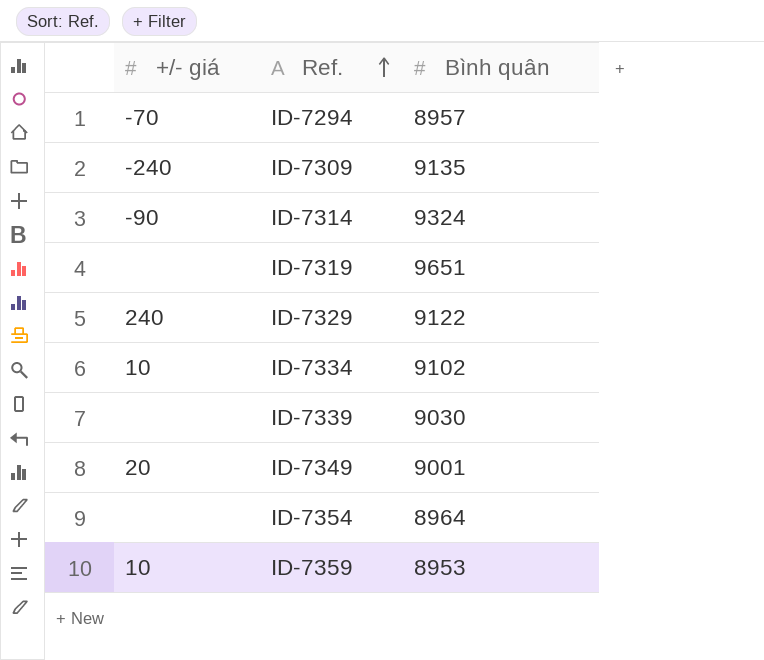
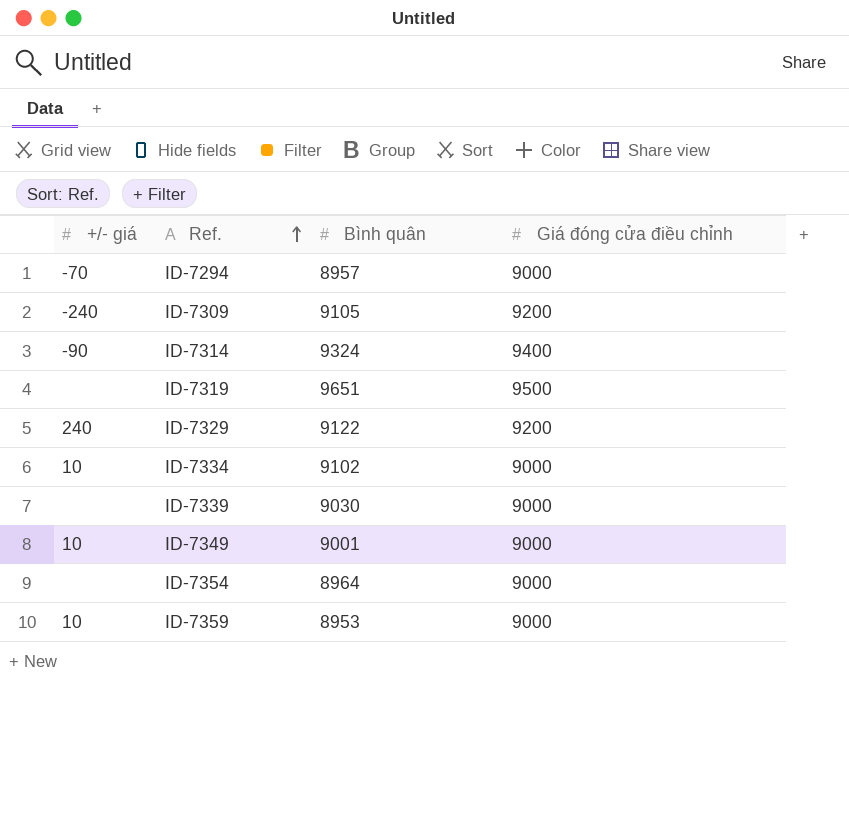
column Giá đóng cửa điều chỉnh | position: none -> 4
ID-7309 | Bình quân: 9135 -> 9105
ID-7349 | +/- giá: 20 -> 10

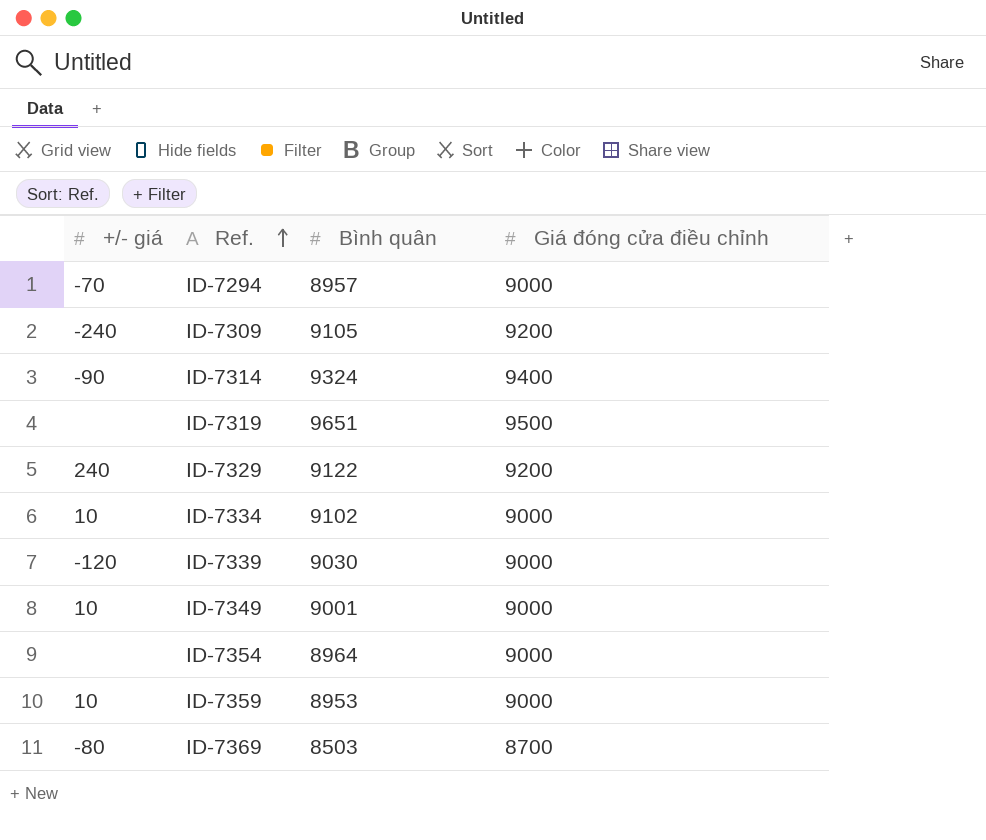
ID-7339 | +/- giá: none -> -120
row ID-7369: none -> -80 | 8503 | 8700

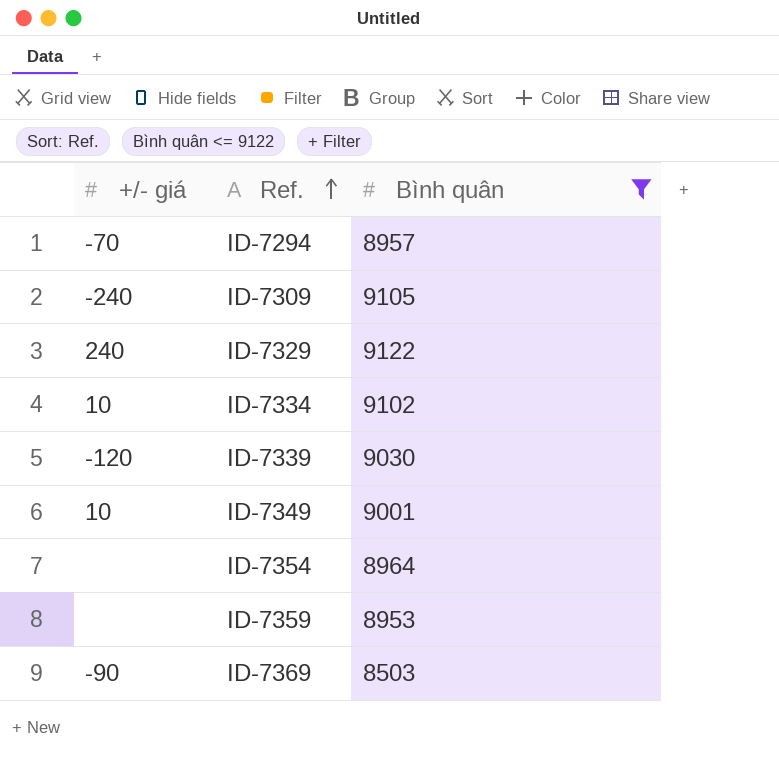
filter: none -> Bình quân <= 9122
column Giá đóng cửa điều chỉnh | position: 4 -> none
ID-7359 | +/- giá: 10 -> none
ID-7369 | +/- giá: -80 -> -90

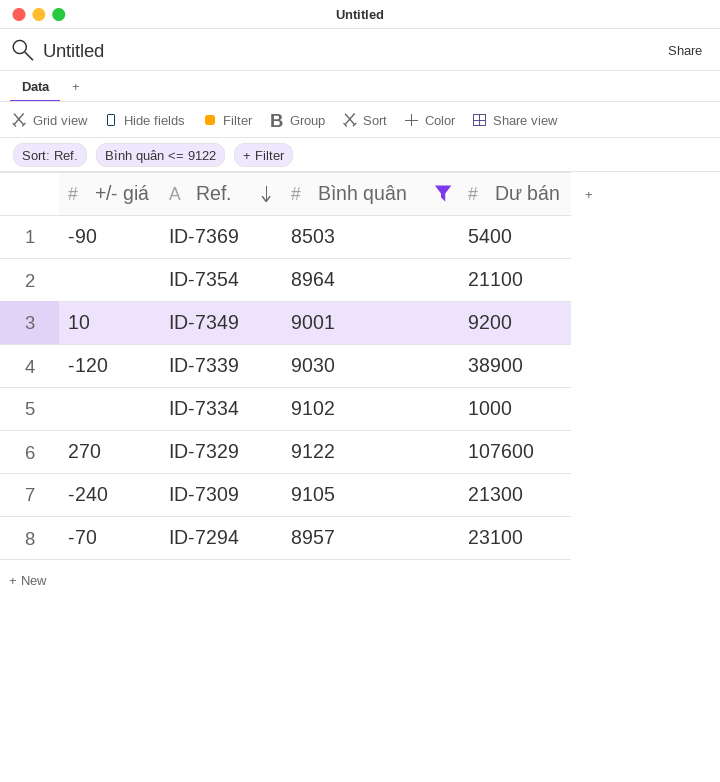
row order: Ref. ascending -> Ref. descending
column Dư bán | position: none -> 4
row ID-7359: none | 8953 -> none
ID-7334 | +/- giá: 10 -> none
ID-7329 | +/- giá: 240 -> 270

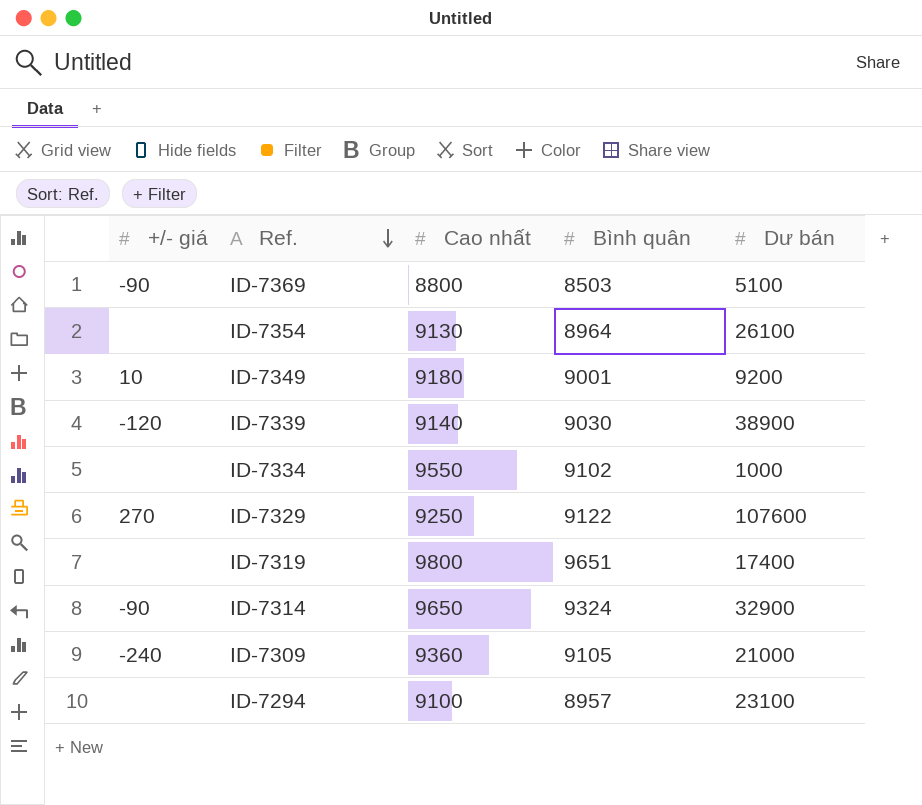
filter: Bình quân <= 9122 -> none
column Cao nhất | position: none -> 3
ID-7369 | Dư bán: 5400 -> 5100
ID-7354 | Dư bán: 21100 -> 26100
ID-7309 | Dư bán: 21300 -> 21000
ID-7294 | +/- giá: -70 -> none

